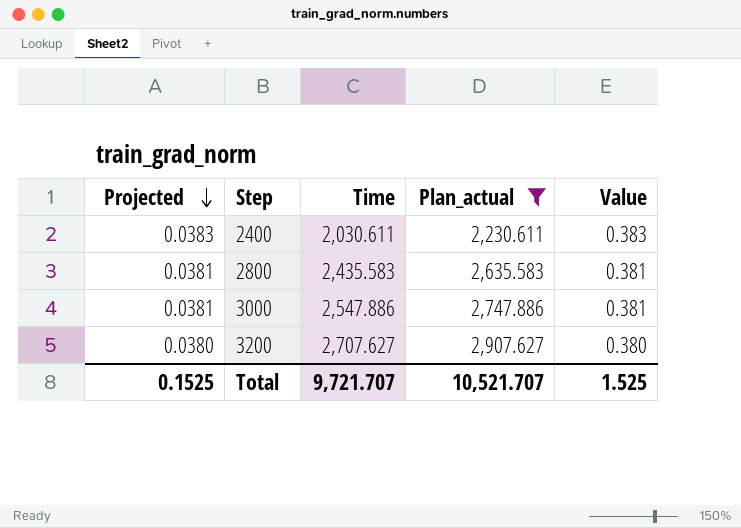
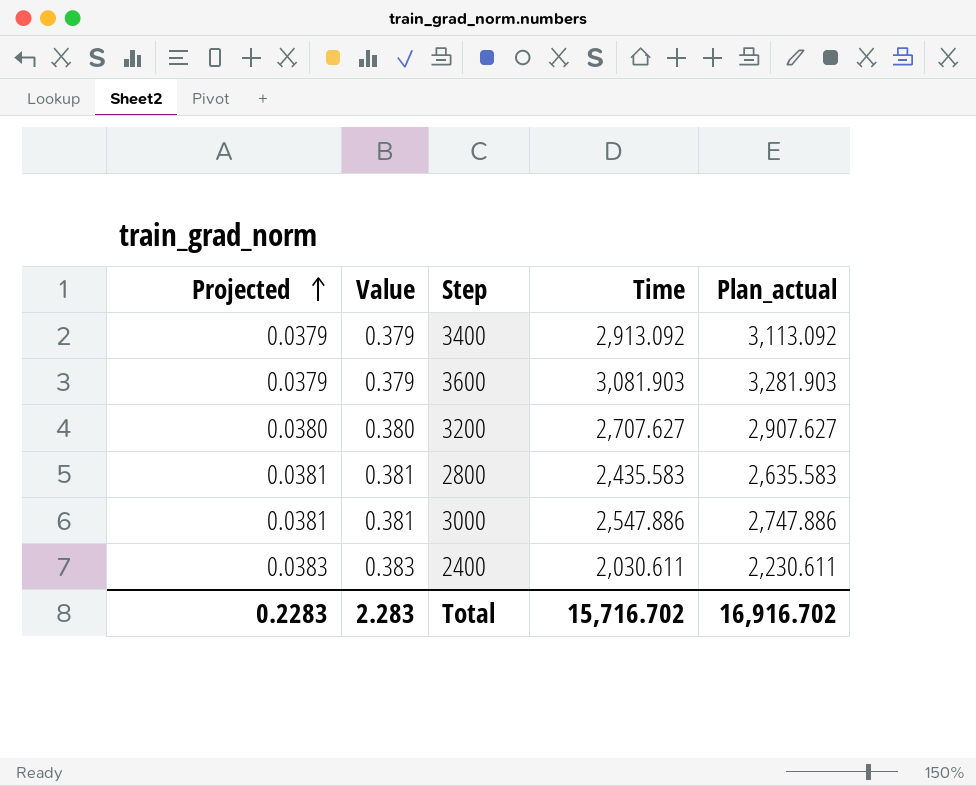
filter: Plan_actual <= 2,907.627 -> none
row order: Projected descending -> Projected ascending
column Value | position: 5 -> 2
Total | Projected: 0.1525 -> 0.2283
Total | Value: 1.525 -> 2.283
Total | Time: 9,721.707 -> 15,716.702
Total | Plan_actual: 10,521.707 -> 16,916.702

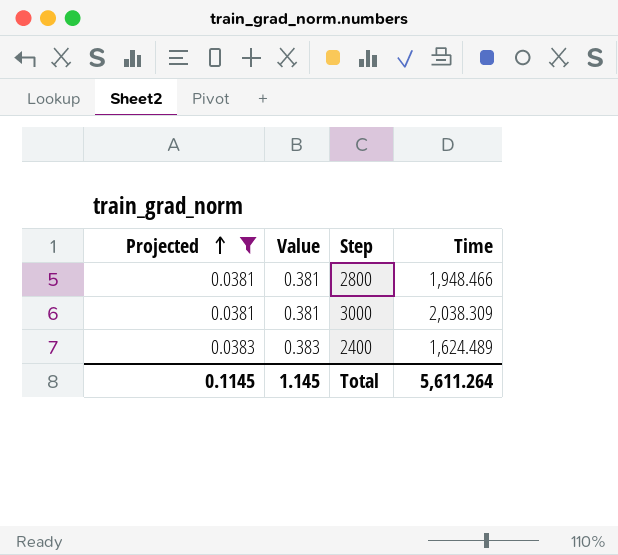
filter: none -> Projected >= 0.0381
column Plan_actual | formula: [Time] + 200 -> none
2800 | Time: 2,435.583 -> 1,948.466
3000 | Time: 2,547.886 -> 2,038.309
2400 | Time: 2,030.611 -> 1,624.489
Total | Projected: 0.2283 -> 0.1145
Total | Value: 2.283 -> 1.145
Total | Time: 15,716.702 -> 5,611.264

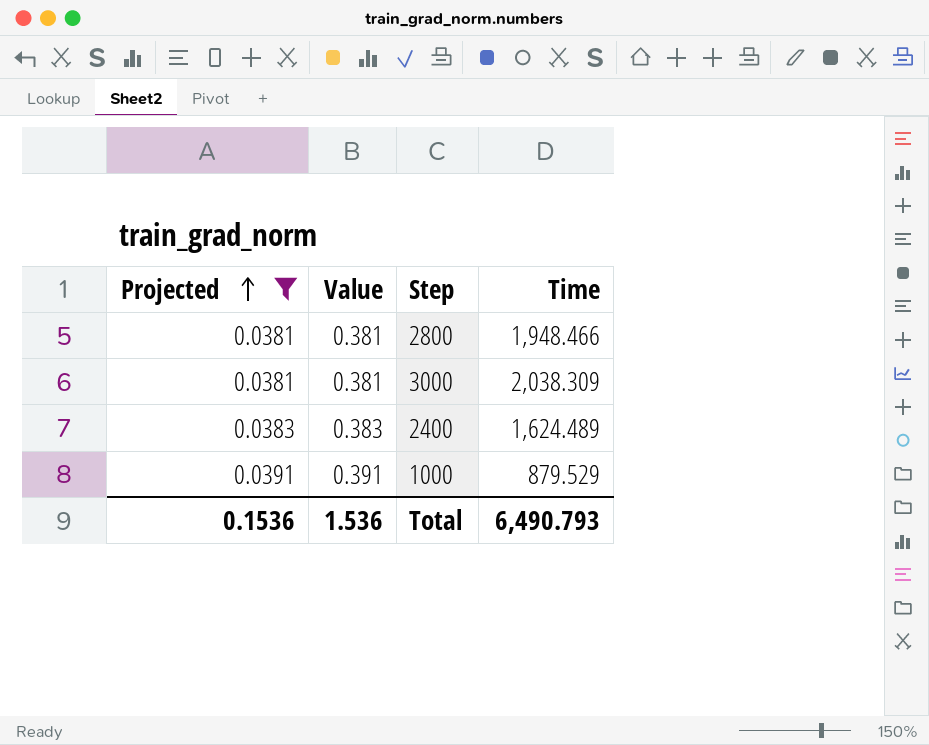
row 1000: none -> 0.0391 | 0.391 | 879.529
Total | Projected: 0.1145 -> 0.1536
Total | Value: 1.145 -> 1.536
Total | Time: 5,611.264 -> 6,490.793

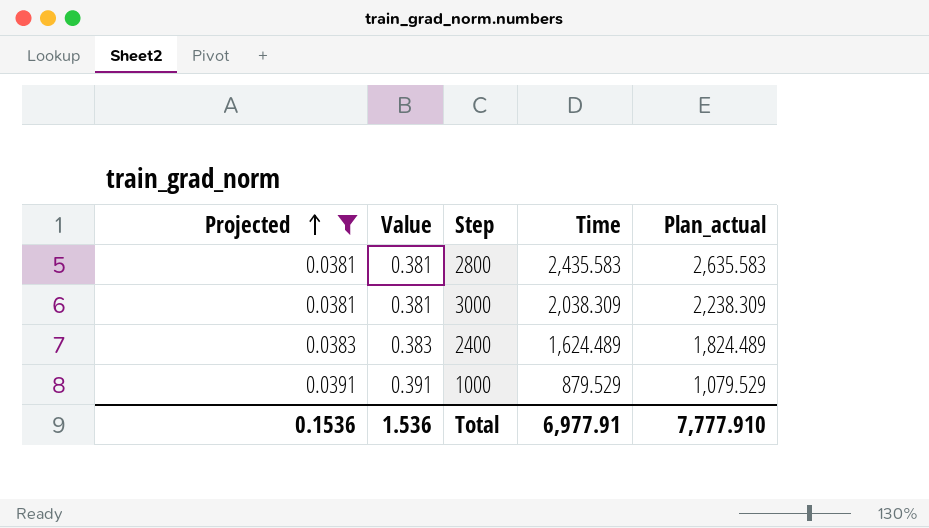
column Plan_actual | formula: none -> [Time] + 200
2800 | Time: 1,948.466 -> 2,435.583
Total | Time: 6,490.793 -> 6,977.91

